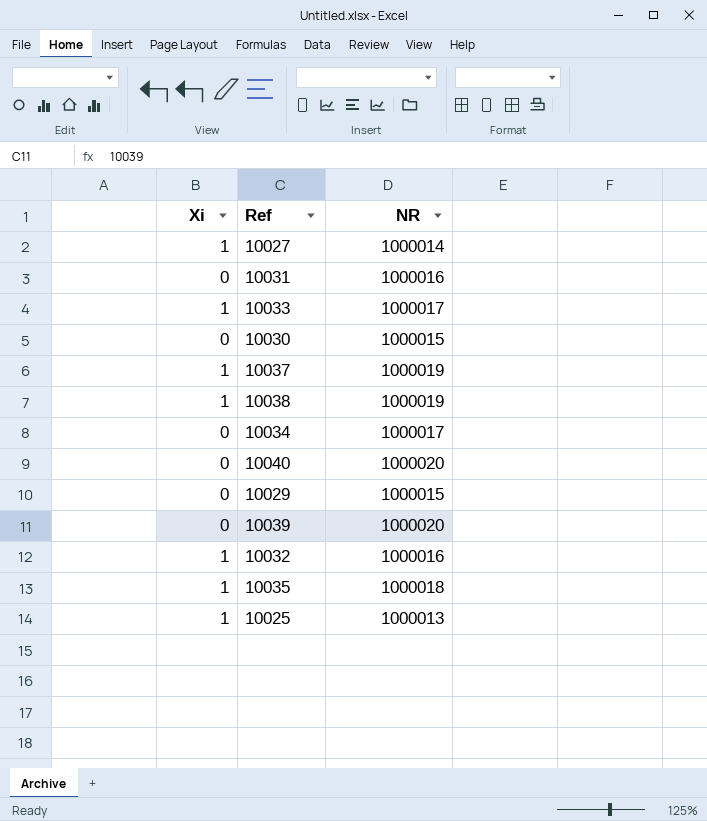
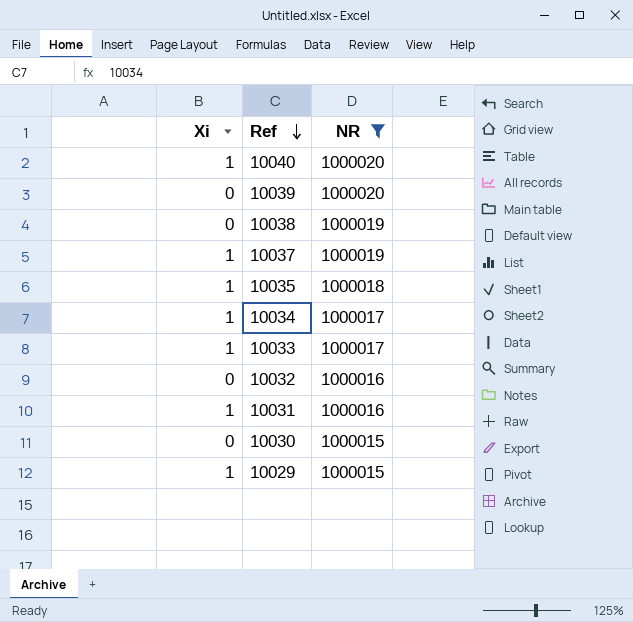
filter: none -> NR >= 1000015
row order: none -> Ref descending
10040 | Xi: 0 -> 1
10038 | Xi: 1 -> 0
10034 | Xi: 0 -> 1
10032 | Xi: 1 -> 0
10031 | Xi: 0 -> 1
10029 | Xi: 0 -> 1

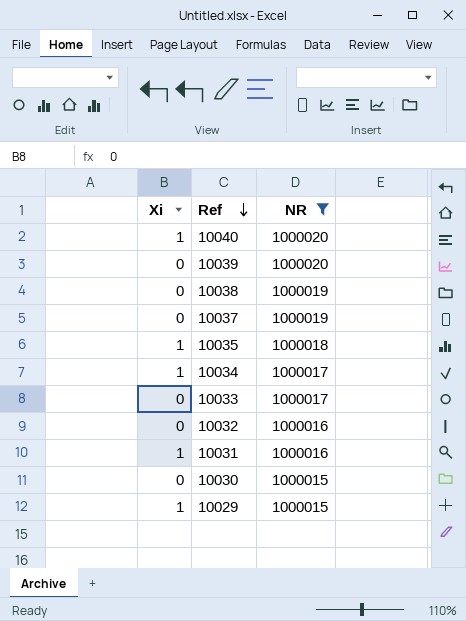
10037 | Xi: 1 -> 0
10033 | Xi: 1 -> 0

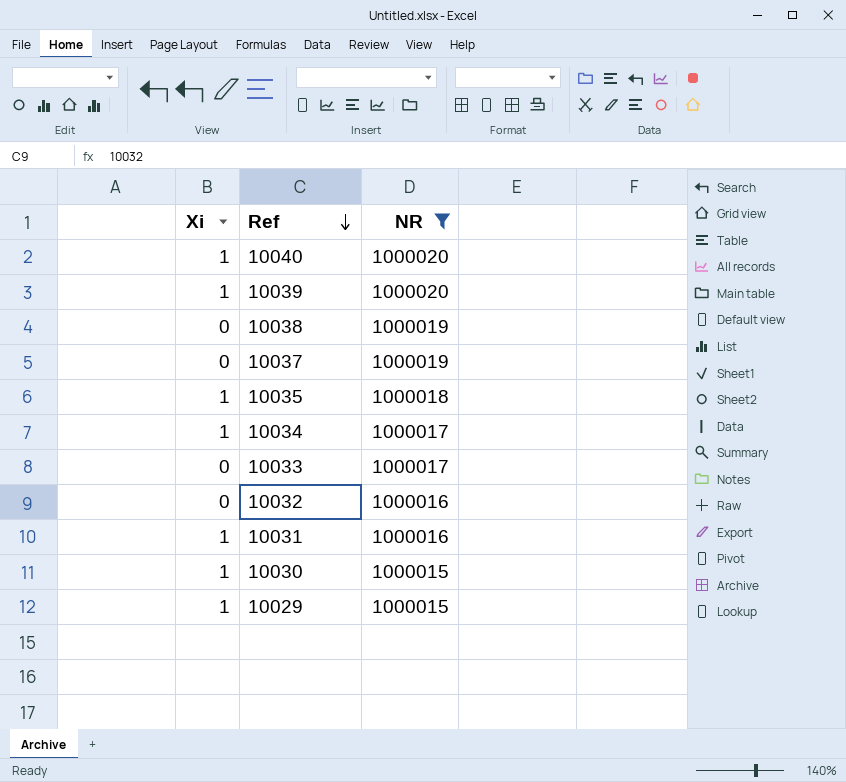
10039 | Xi: 0 -> 1
10030 | Xi: 0 -> 1

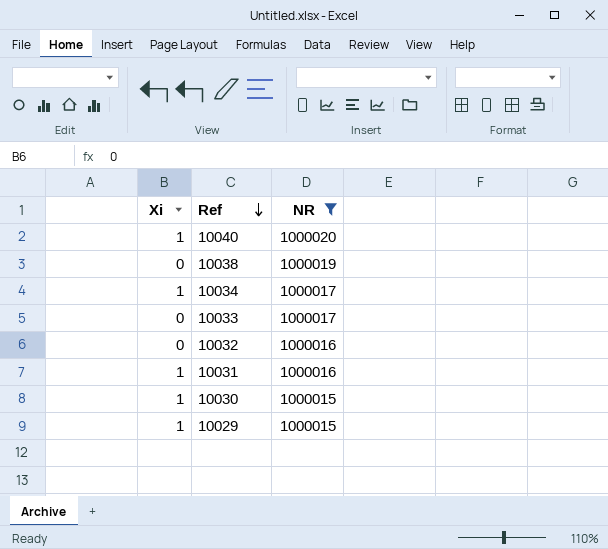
row 10039: 1 | 1000020 -> none
row 10037: 0 | 1000019 -> none
row 10035: 1 | 1000018 -> none

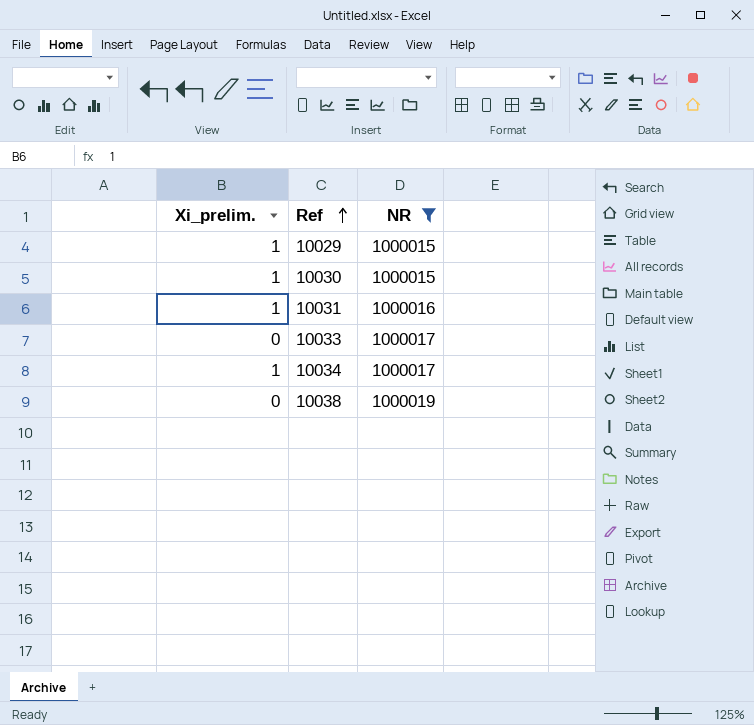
row order: Ref descending -> Ref ascending
column name: Xi -> Xi_prelim.
row 10040: 1 | 1000020 -> none
row 10032: 0 | 1000016 -> none

